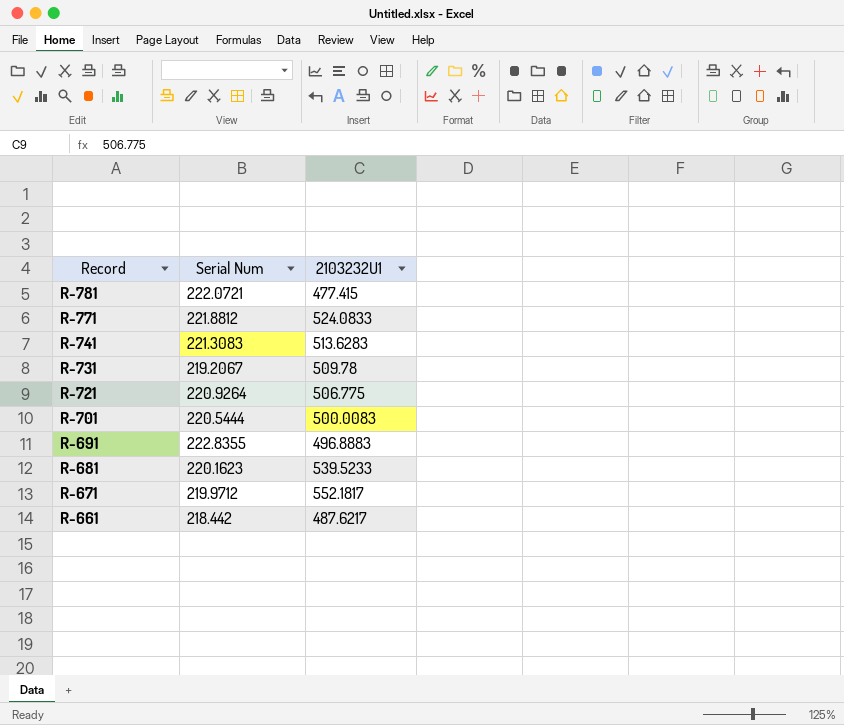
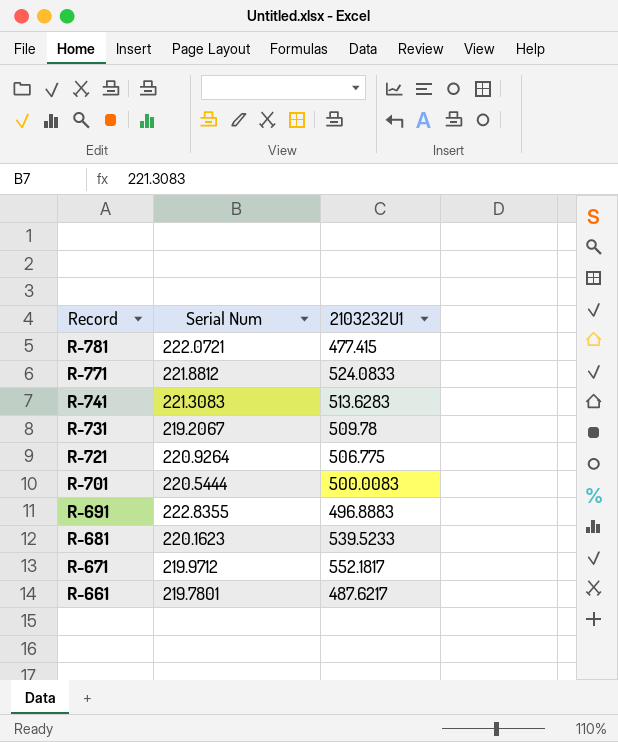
R-661 | Serial Num: 218.442 -> 219.7801

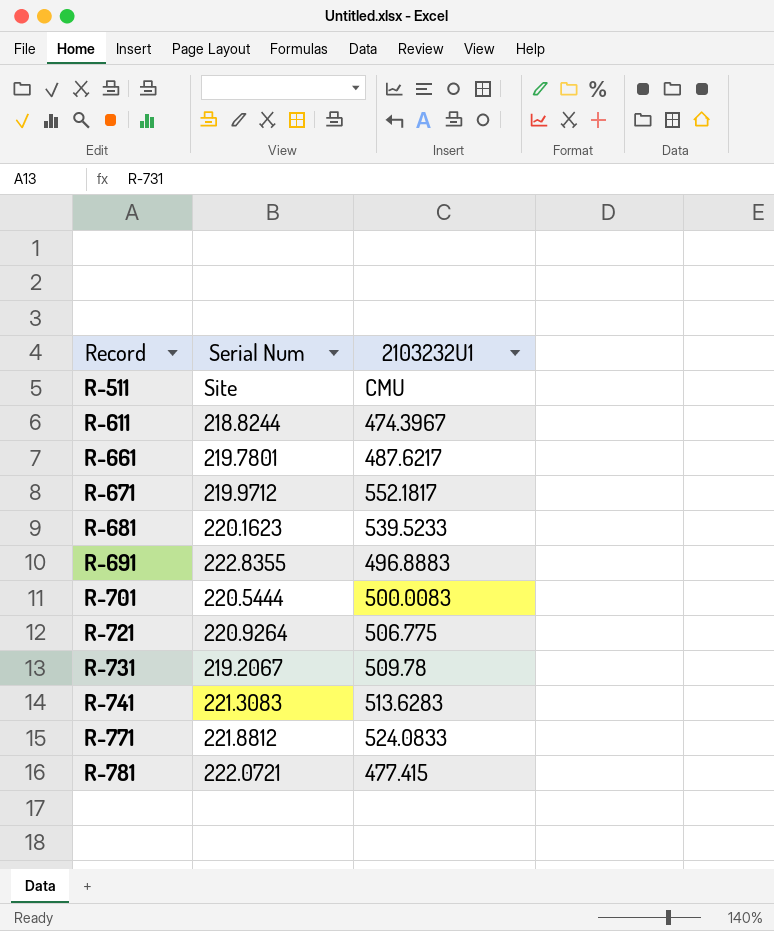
row order: Record descending -> Record ascending
row R-511: none -> Site | CMU
row R-611: none -> 218.8244 | 474.3967

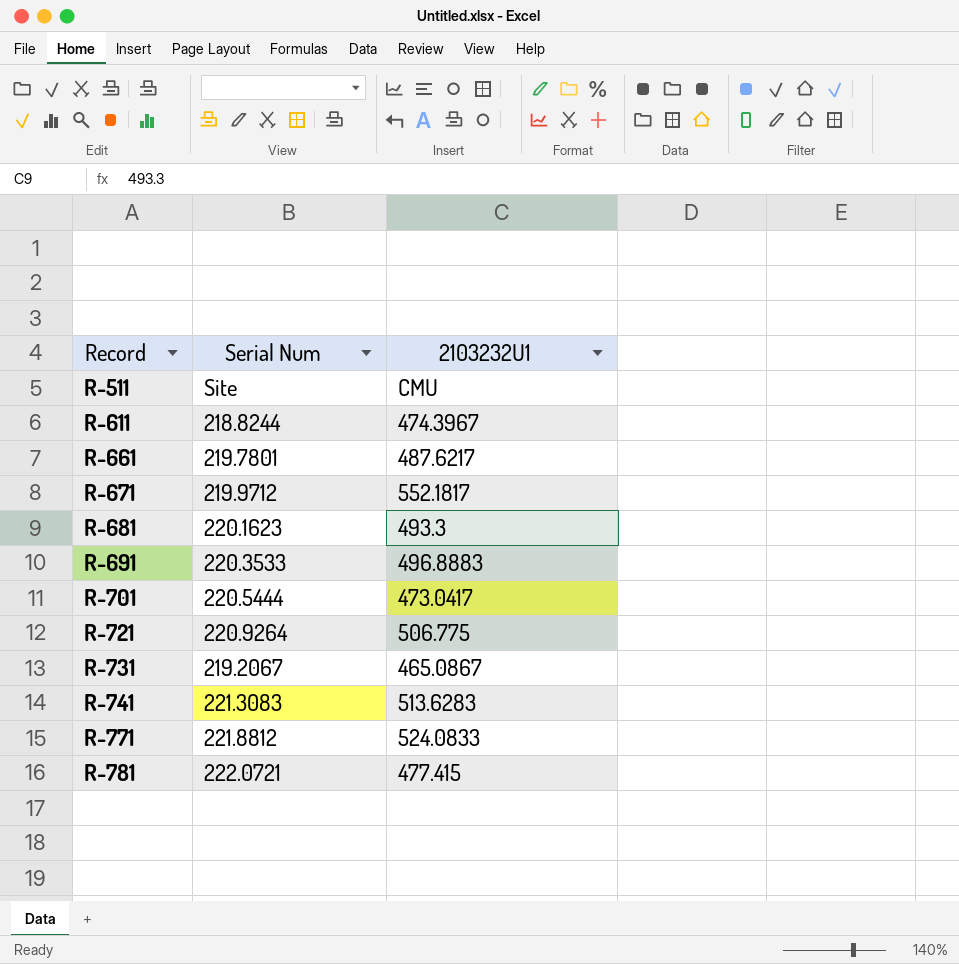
R-681 | 2103232U1: 539.5233 -> 493.3
R-691 | Serial Num: 222.8355 -> 220.3533
R-701 | 2103232U1: 500.0083 -> 473.0417
R-731 | 2103232U1: 509.78 -> 465.0867

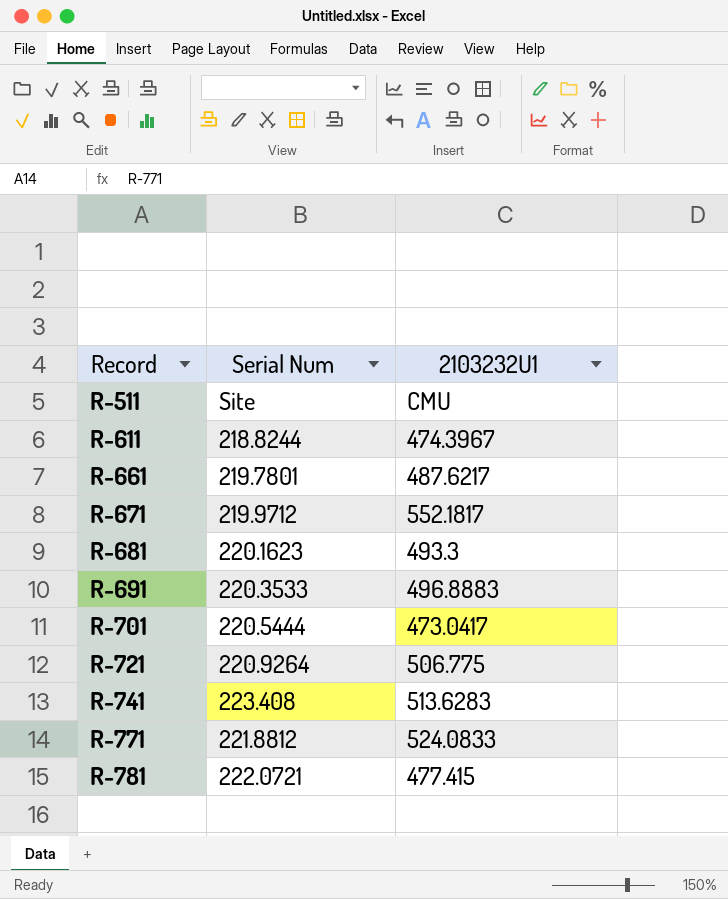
row R-731: 219.2067 | 465.0867 -> none
R-741 | Serial Num: 221.3083 -> 223.408

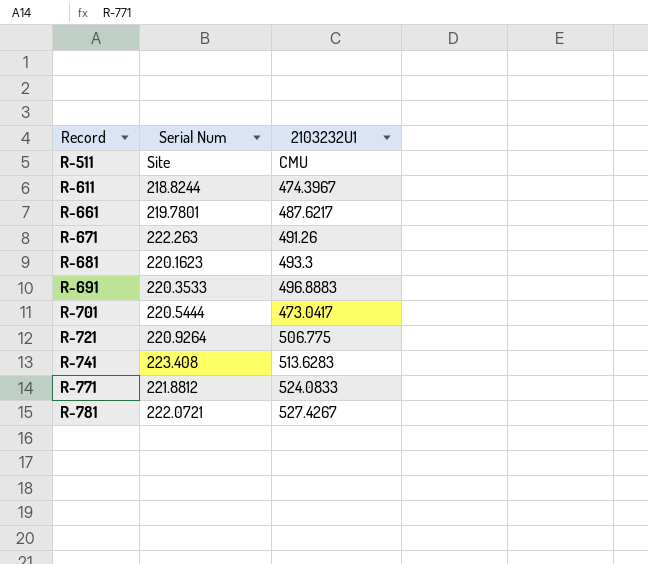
R-671 | Serial Num: 219.9712 -> 222.263
R-671 | 2103232U1: 552.1817 -> 491.26
R-781 | 2103232U1: 477.415 -> 527.4267

